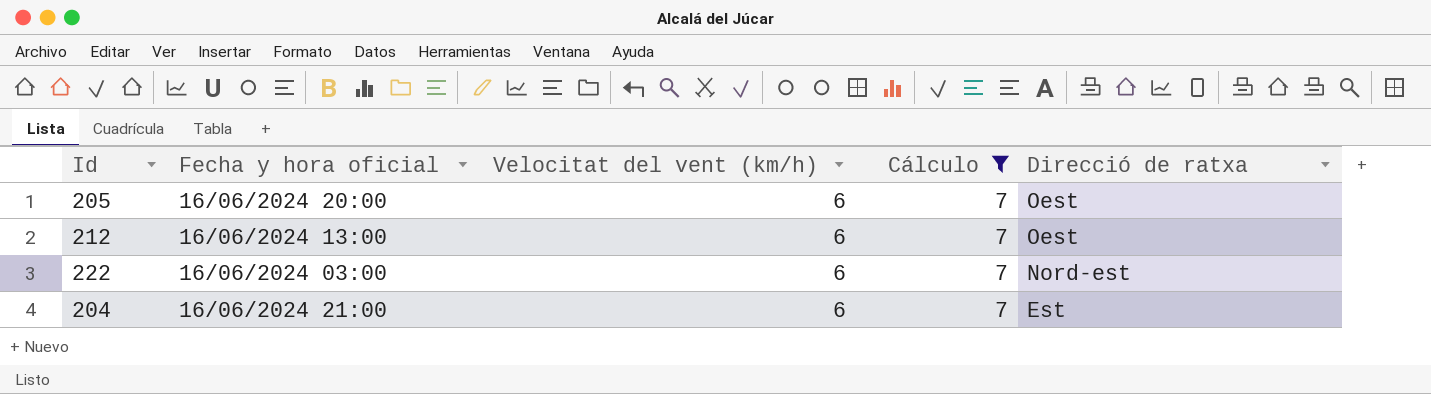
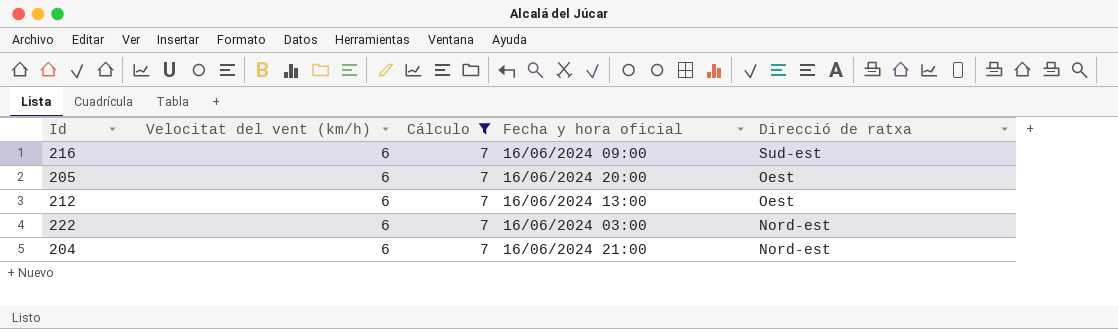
column Fecha y hora oficial | position: 2 -> 4
row 216: none -> 6 | 7 | 16/06/2024 09:00 | Sud-est
204 | Direcció de ratxa: Est -> Nord-est

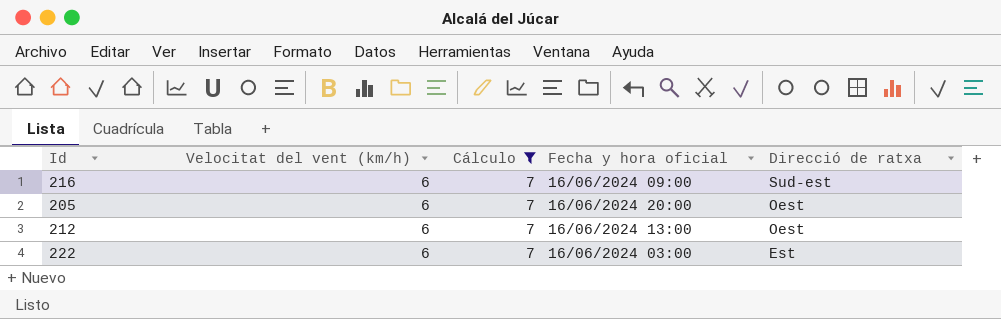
row 204: 6 | 7 | 16/06/2024 21:00 | Nord-est -> none
222 | Direcció de ratxa: Nord-est -> Est

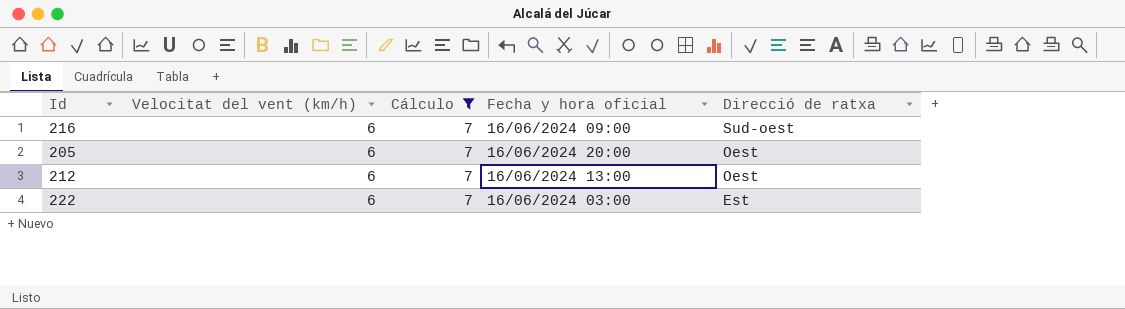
216 | Direcció de ratxa: Sud-est -> Sud-oest

